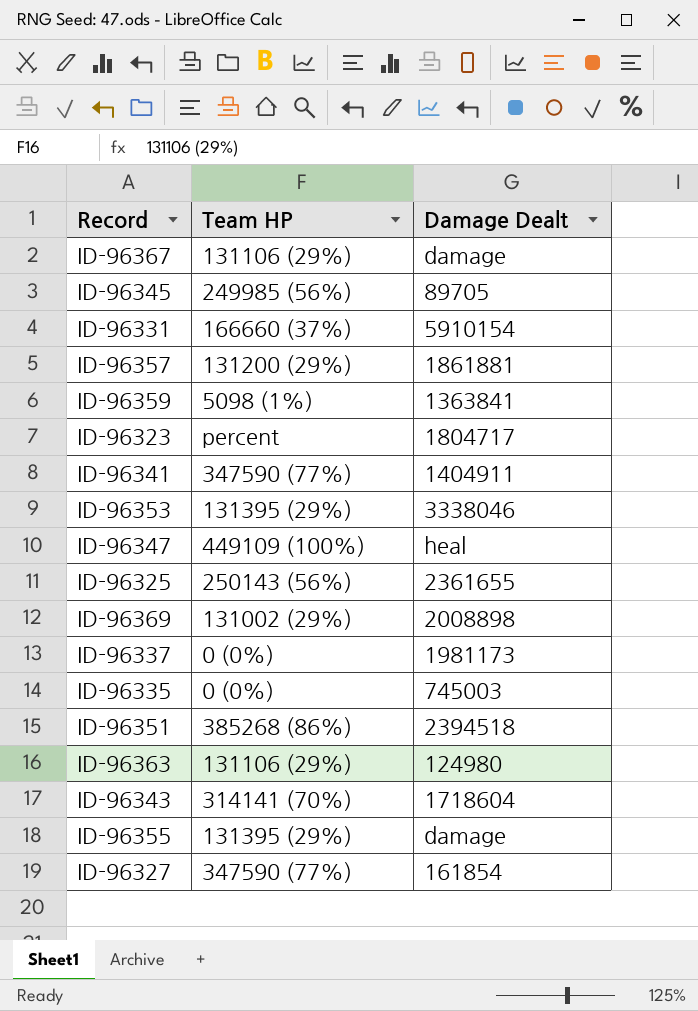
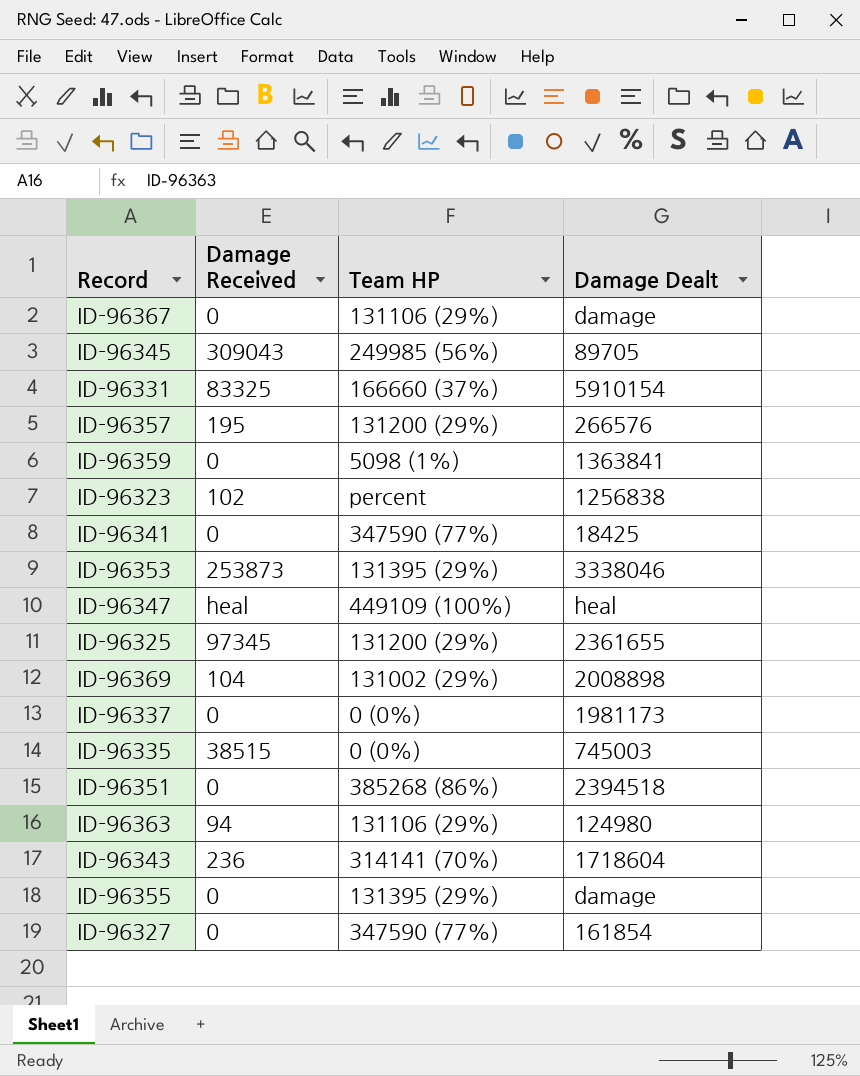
column Damage Received | position: none -> 2
ID-96357 | Damage Dealt: 1861881 -> 266576
ID-96323 | Damage Dealt: 1804717 -> 1256838
ID-96341 | Damage Dealt: 1404911 -> 18425
ID-96325 | Team HP: 250143 (56%) -> 131200 (29%)

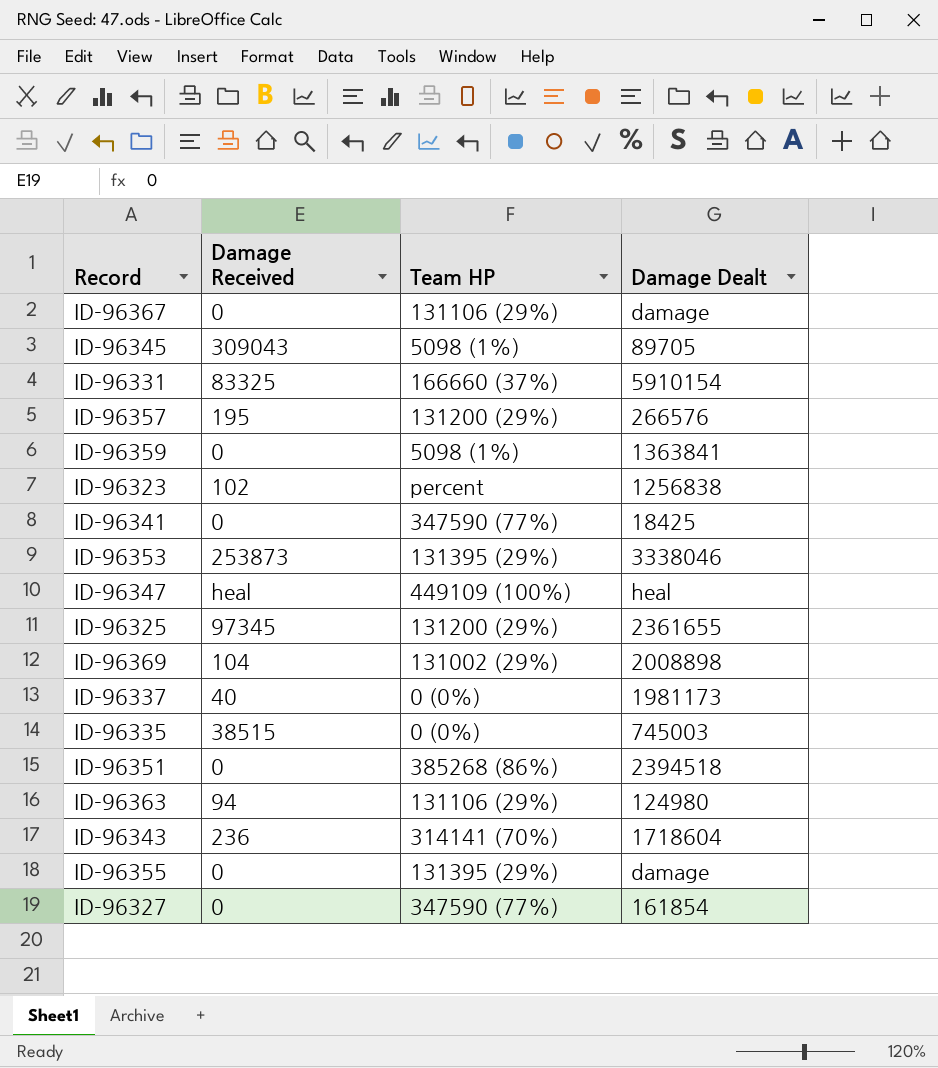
ID-96345 | Team HP: 249985 (56%) -> 5098 (1%)
ID-96337 | Damage Received: 0 -> 40

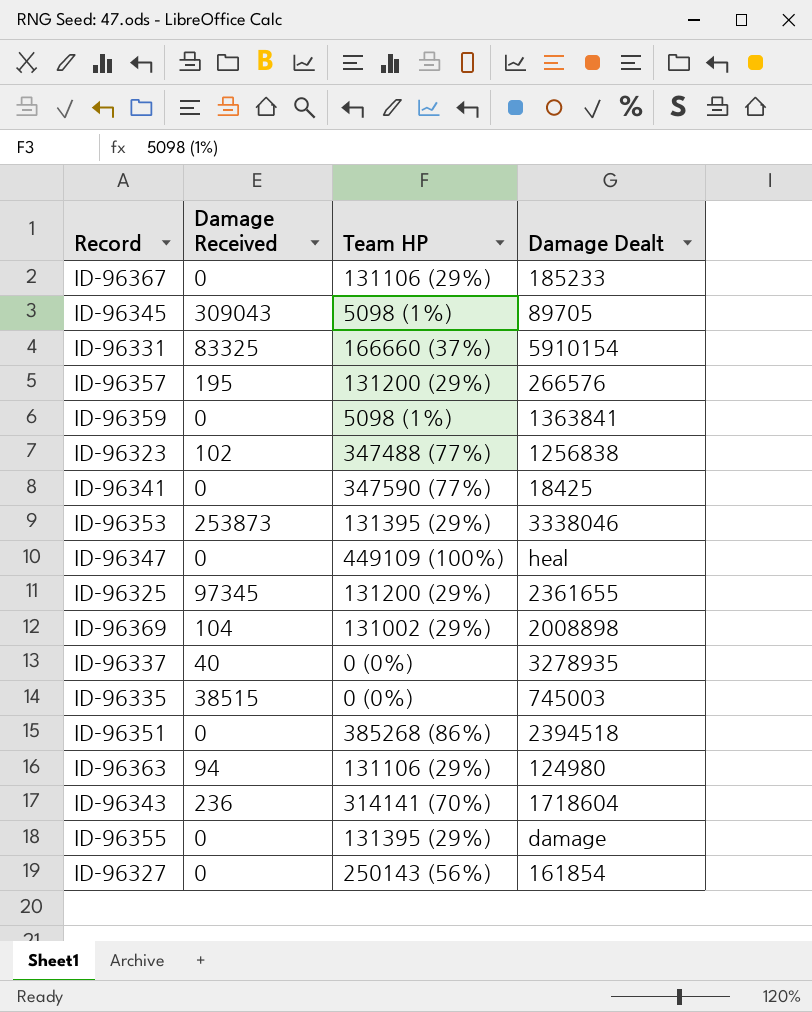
ID-96367 | Damage Dealt: damage -> 185233
ID-96323 | Team HP: percent -> 347488 (77%)
ID-96347 | Damage Received: heal -> 0
ID-96337 | Damage Dealt: 1981173 -> 3278935
ID-96327 | Team HP: 347590 (77%) -> 250143 (56%)

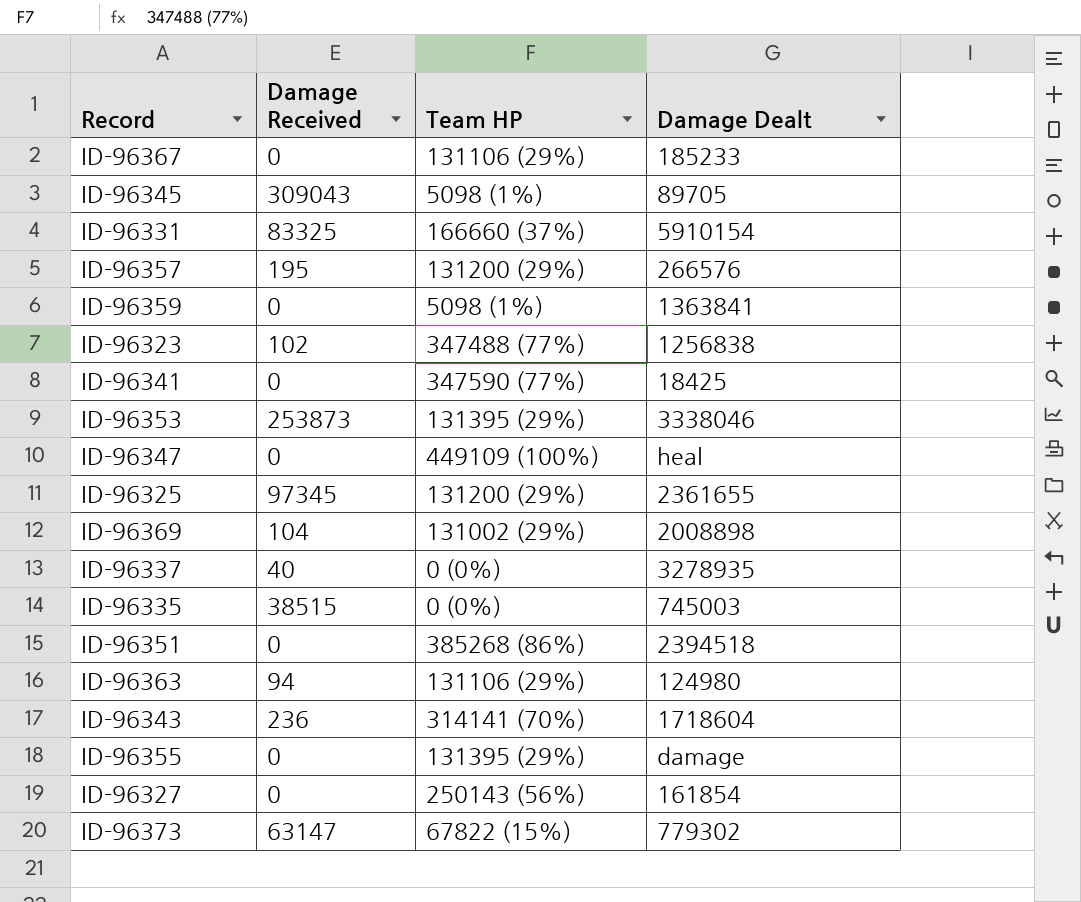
row ID-96373: none -> 63147 | 67822 (15%) | 779302

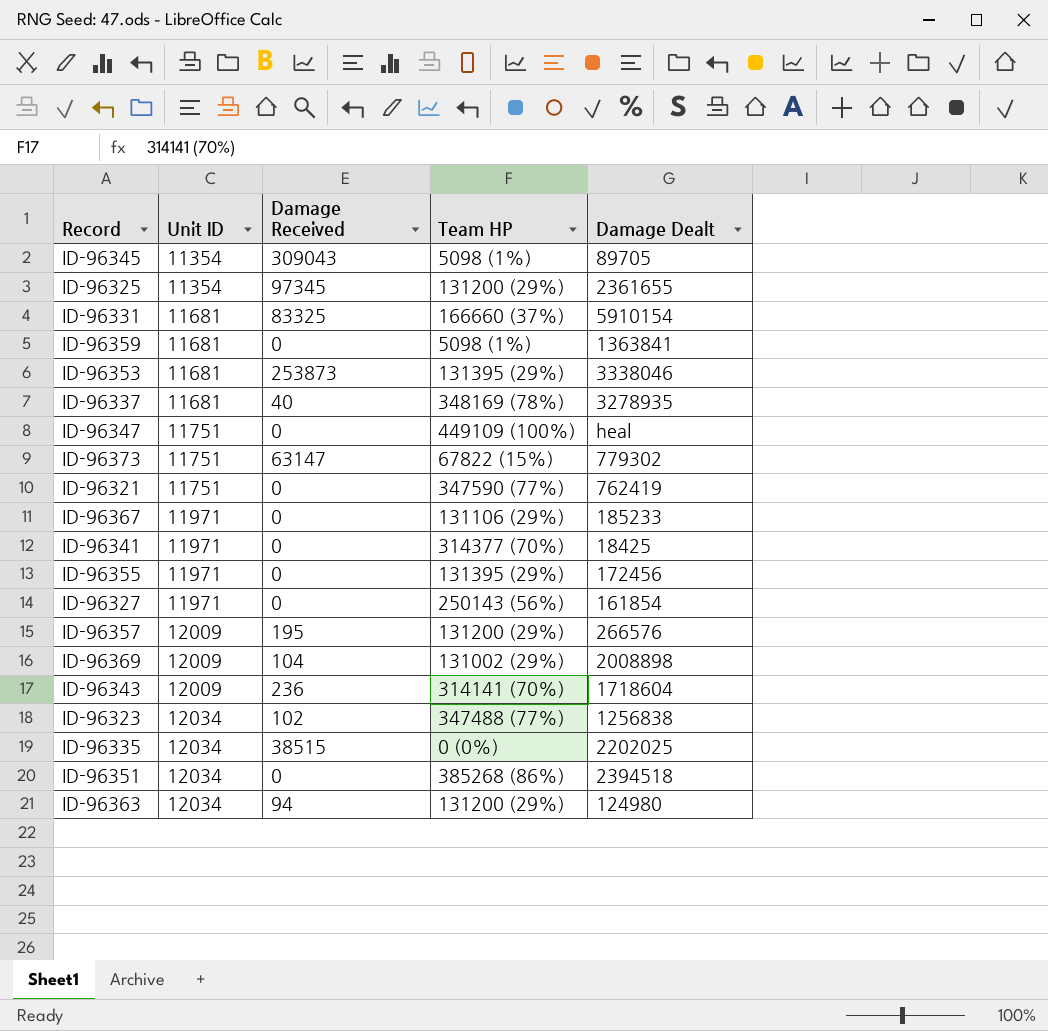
row order: none -> Unit ID ascending
column Unit ID | position: none -> 2
ID-96337 | Team HP: 0 (0%) -> 348169 (78%)
row ID-96321: none -> 11751 | 0 | 347590 (77%) | 762419
ID-96341 | Team HP: 347590 (77%) -> 314377 (70%)
ID-96355 | Damage Dealt: damage -> 172456
ID-96335 | Damage Dealt: 745003 -> 2202025
ID-96363 | Team HP: 131106 (29%) -> 131200 (29%)

